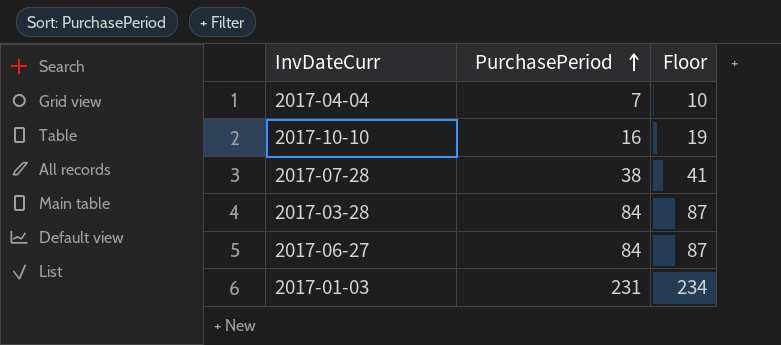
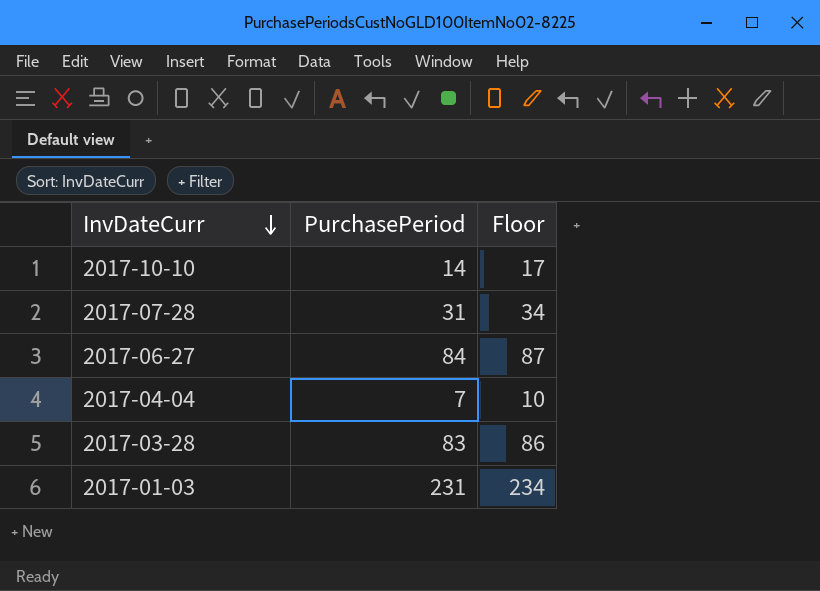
row order: PurchasePeriod ascending -> InvDateCurr descending
2017-10-10 | PurchasePeriod: 16 -> 14
2017-10-10 | Floor: 19 -> 17
2017-07-28 | PurchasePeriod: 38 -> 31
2017-07-28 | Floor: 41 -> 34
2017-03-28 | PurchasePeriod: 84 -> 83
2017-03-28 | Floor: 87 -> 86

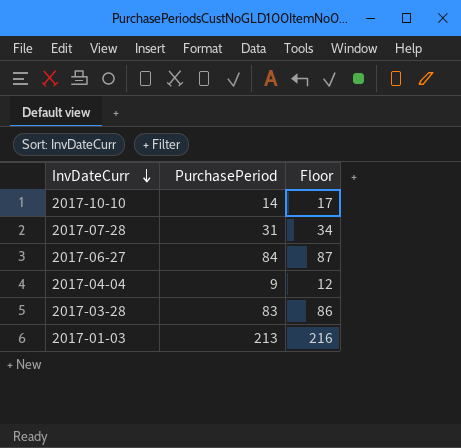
2017-04-04 | PurchasePeriod: 7 -> 9
2017-04-04 | Floor: 10 -> 12
2017-01-03 | PurchasePeriod: 231 -> 213
2017-01-03 | Floor: 234 -> 216

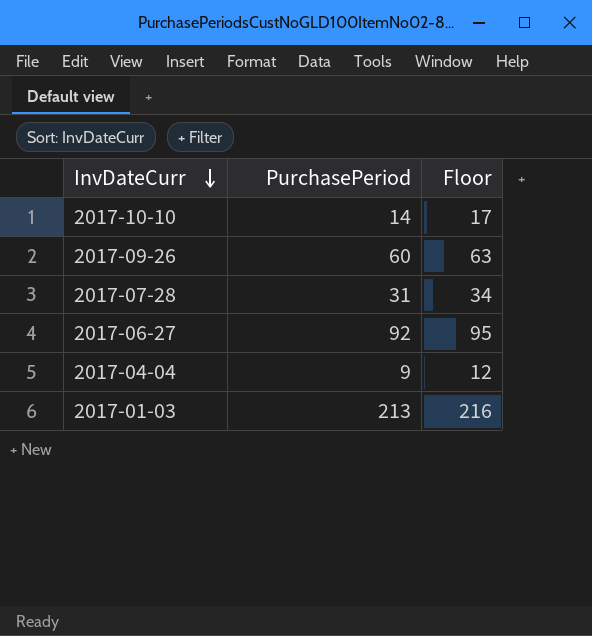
row 2017-03-28: 83 | 86 -> none
row 2017-09-26: none -> 60 | 63
2017-06-27 | PurchasePeriod: 84 -> 92
2017-06-27 | Floor: 87 -> 95

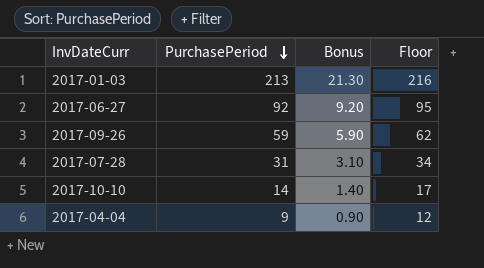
row order: InvDateCurr descending -> PurchasePeriod descending
column Bonus | formula: none -> [PurchasePeriod] * 0.1
2017-09-26 | PurchasePeriod: 60 -> 59
2017-09-26 | Floor: 63 -> 62

